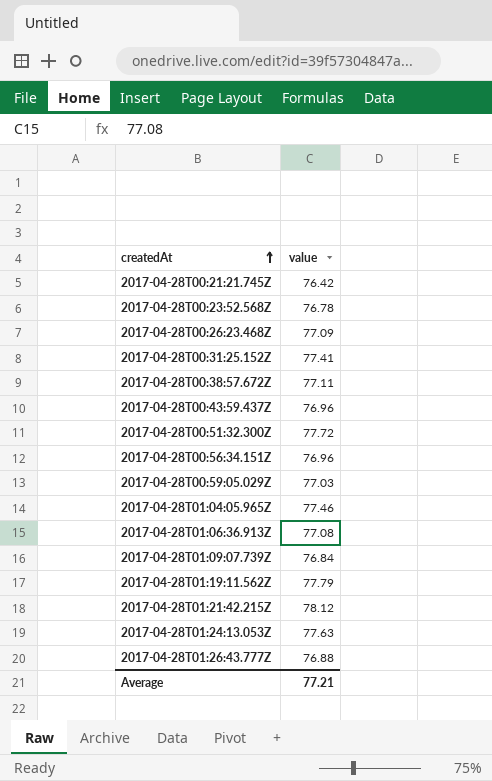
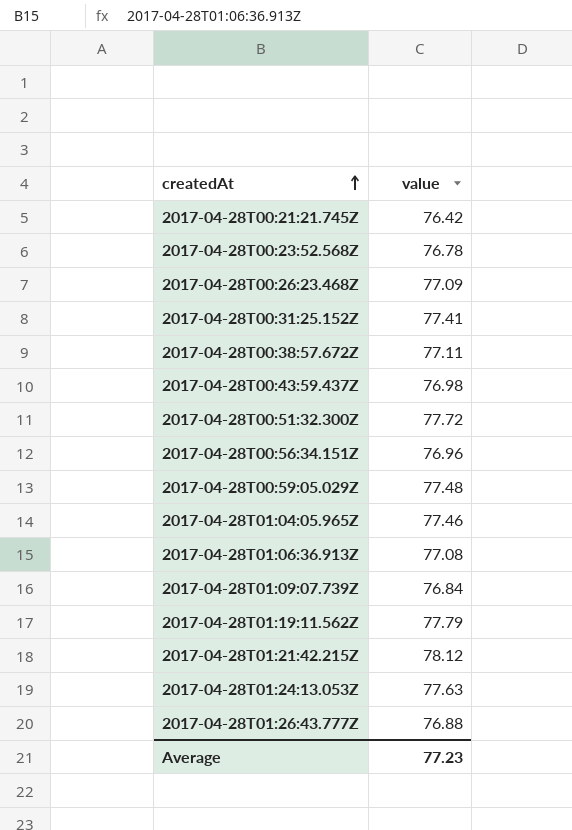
2017-04-28T00:43:59.437Z | value: 76.96 -> 76.98
2017-04-28T00:59:05.029Z | value: 77.03 -> 77.48
Average | value: 77.21 -> 77.23

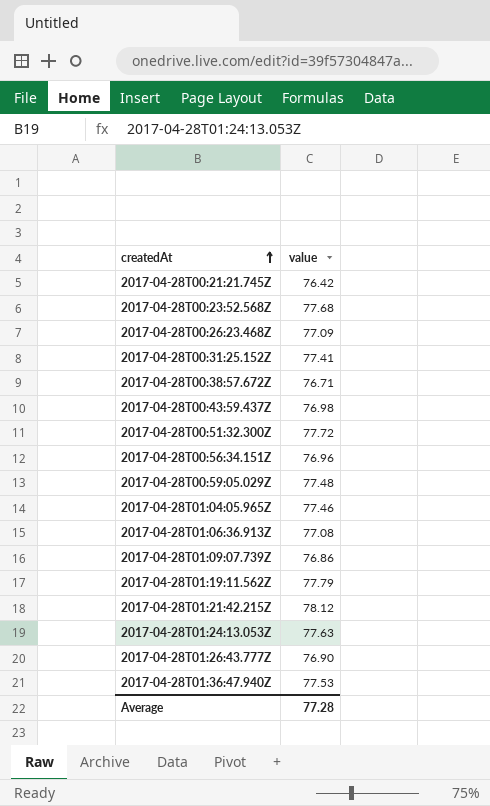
2017-04-28T00:23:52.568Z | value: 76.78 -> 77.68
2017-04-28T00:38:57.672Z | value: 77.11 -> 76.71
2017-04-28T01:09:07.739Z | value: 76.84 -> 76.86
2017-04-28T01:26:43.777Z | value: 76.88 -> 76.90
row 2017-04-28T01:36:47.940Z: none -> 77.53
Average | value: 77.23 -> 77.28

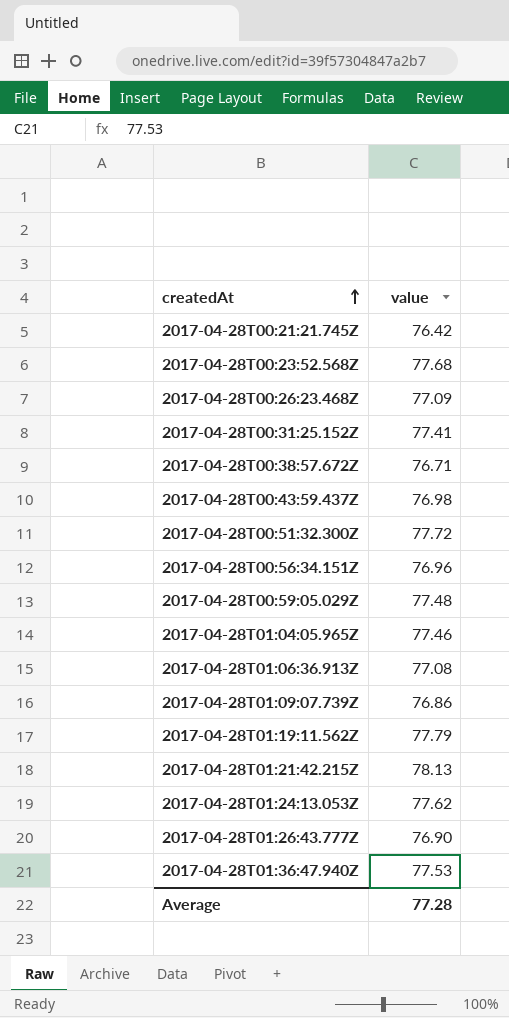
2017-04-28T01:21:42.215Z | value: 78.12 -> 78.13
2017-04-28T01:24:13.053Z | value: 77.63 -> 77.62

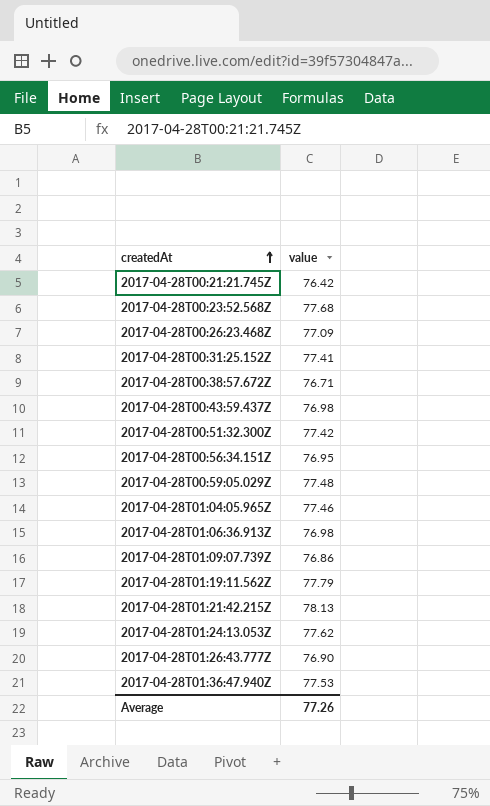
2017-04-28T00:51:32.300Z | value: 77.72 -> 77.42
2017-04-28T00:56:34.151Z | value: 76.96 -> 76.95
2017-04-28T01:06:36.913Z | value: 77.08 -> 76.98
Average | value: 77.28 -> 77.26

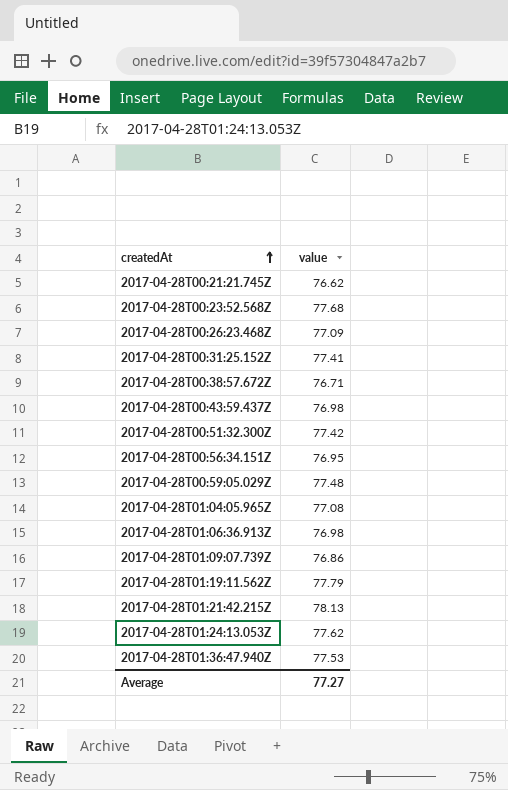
row 2017-04-28T01:26:43.777Z: 76.90 -> none
2017-04-28T00:21:21.745Z | value: 76.42 -> 76.62
2017-04-28T01:04:05.965Z | value: 77.46 -> 77.08
Average | value: 77.26 -> 77.27

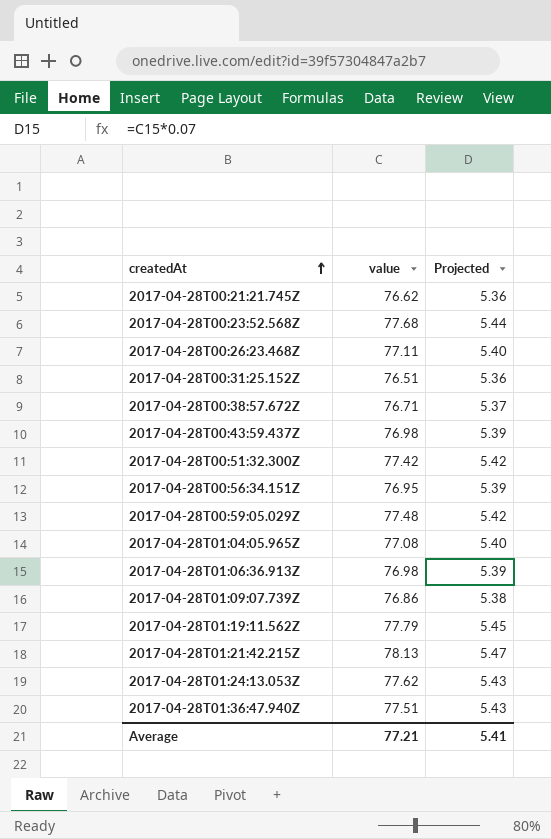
column Projected | formula: none -> [value] * 0.07
2017-04-28T00:26:23.468Z | value: 77.09 -> 77.11
2017-04-28T00:31:25.152Z | value: 77.41 -> 76.51
2017-04-28T01:36:47.940Z | value: 77.53 -> 77.51
Average | value: 77.27 -> 77.21

